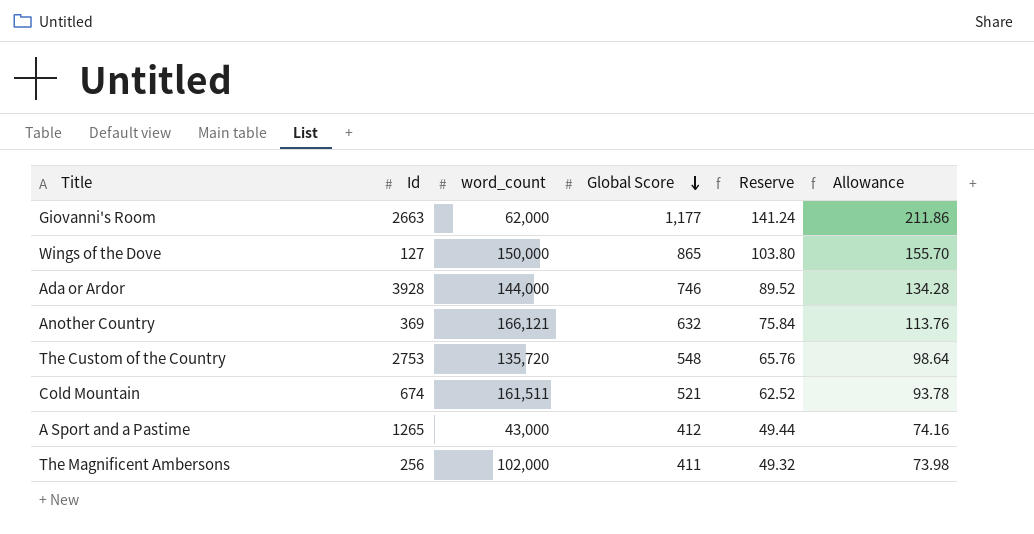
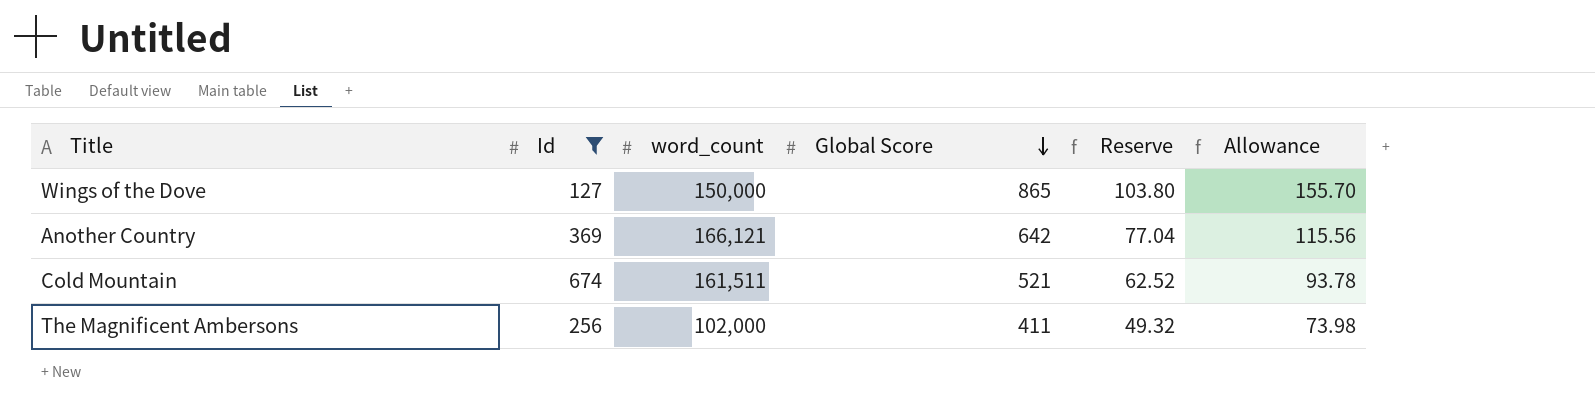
filter: none -> Id <= 674
Another Country | Global Score: 632 -> 642
Another Country | Reserve: 75.84 -> 77.04
Another Country | Allowance: 113.76 -> 115.56

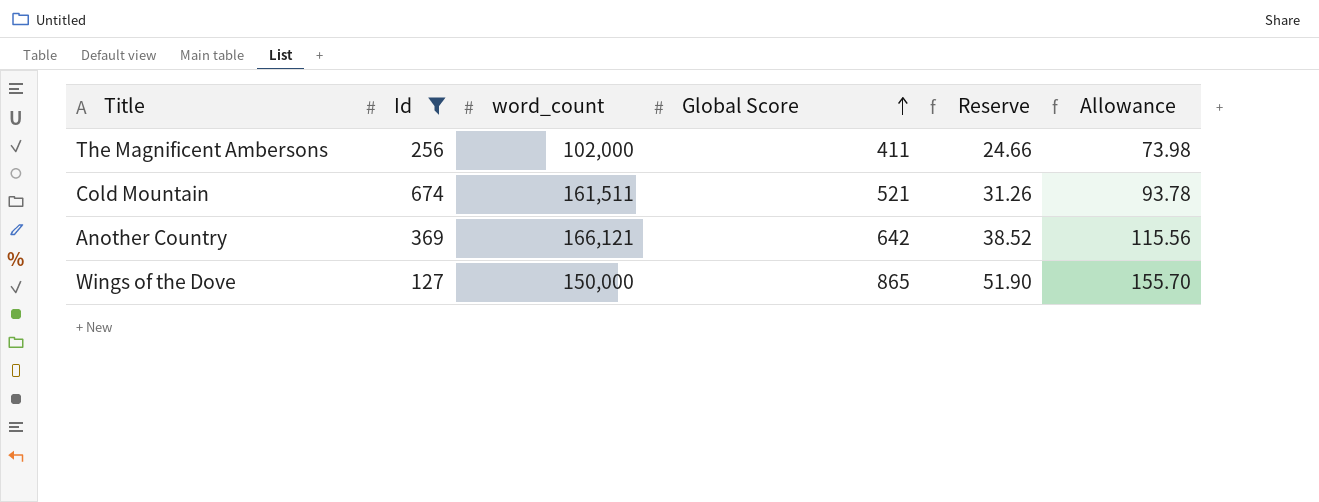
row order: Global Score descending -> Global Score ascending
column Reserve | formula: [Global Score] * 0.12 -> [Global Score] * 0.06

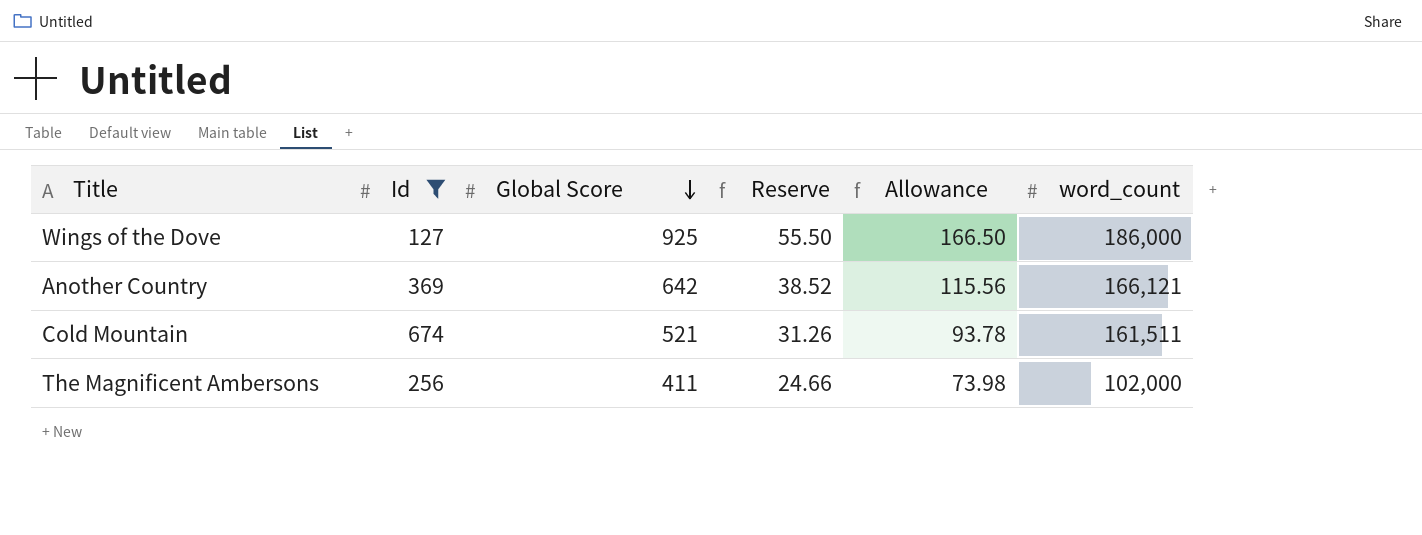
row order: Global Score ascending -> Global Score descending
column word_count | position: 3 -> 6
Wings of the Dove | Global Score: 865 -> 925
Wings of the Dove | Reserve: 51.90 -> 55.50
Wings of the Dove | Allowance: 155.70 -> 166.50
Wings of the Dove | word_count: 150,000 -> 186,000

